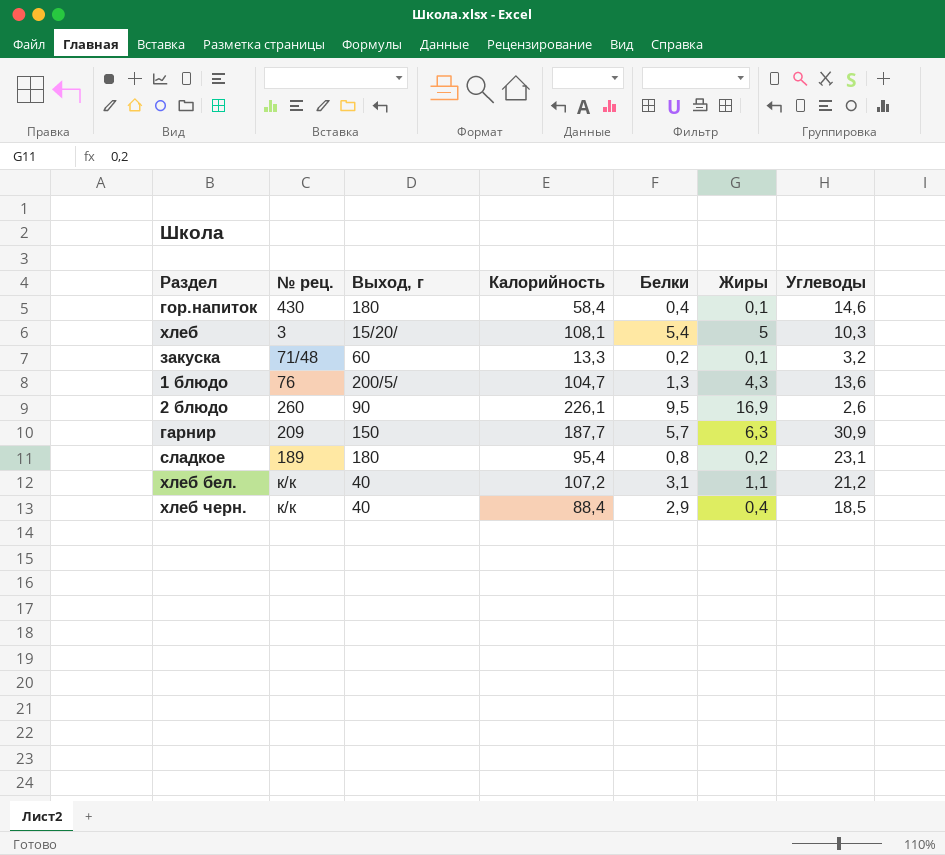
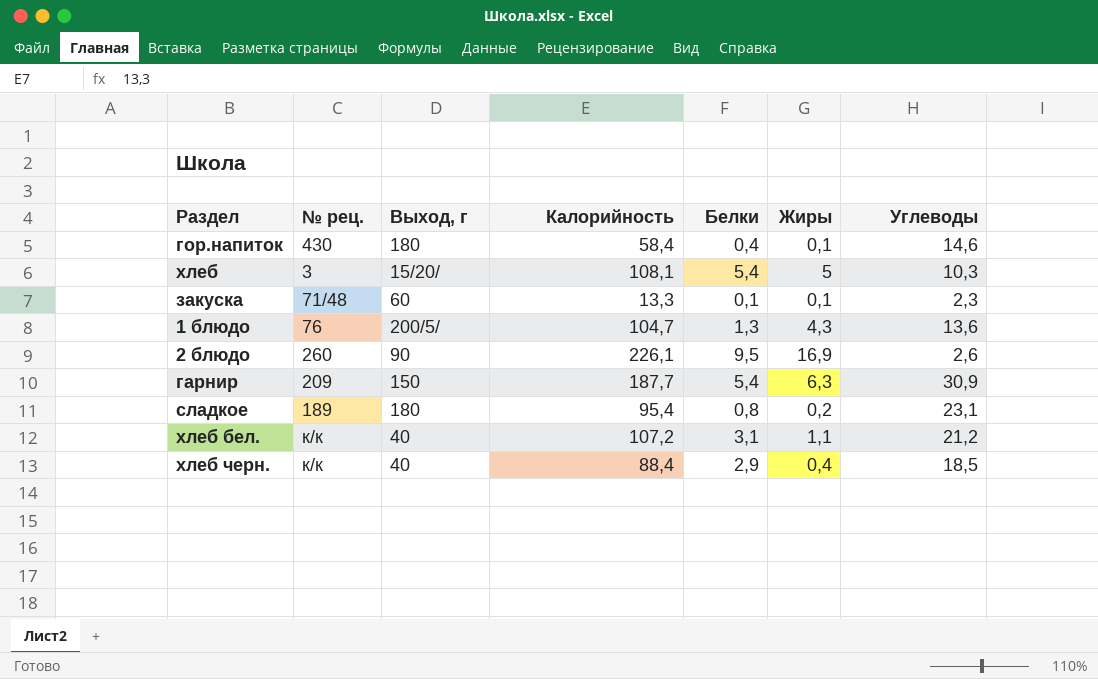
закуска | Белки: 0,2 -> 0,1
закуска | Углеводы: 3,2 -> 2,3
гарнир | Белки: 5,7 -> 5,4

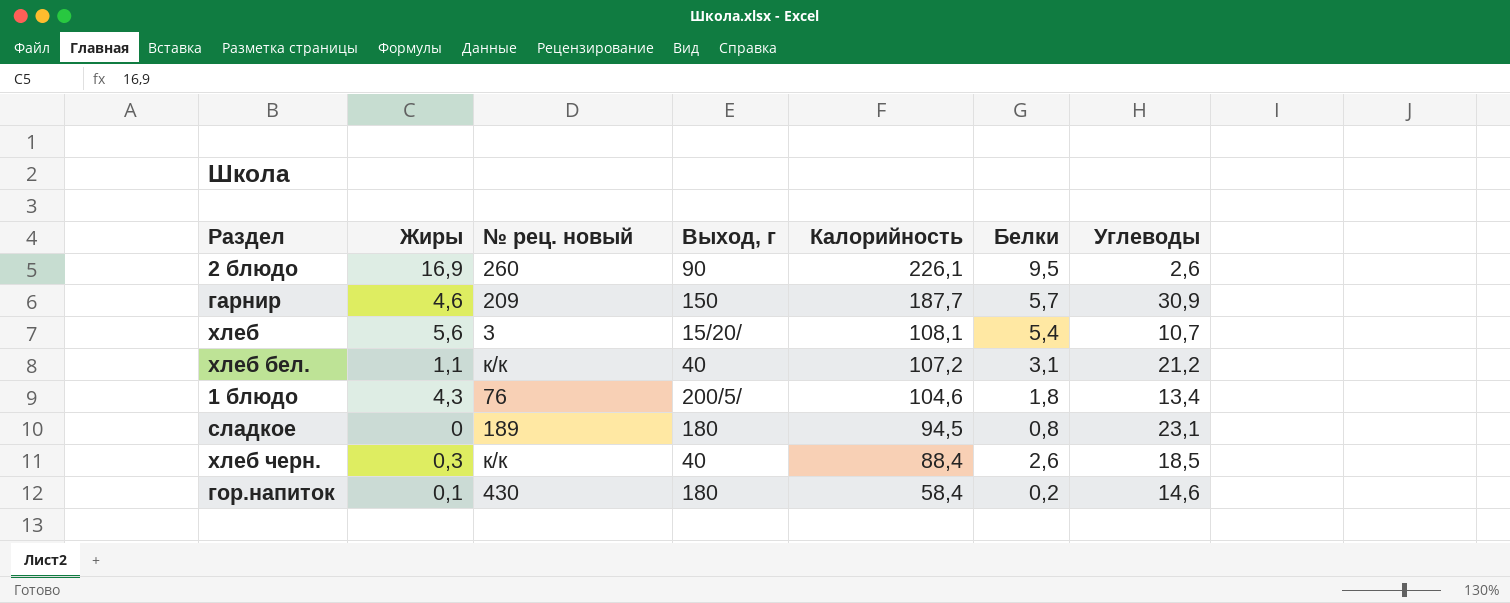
row order: none -> Калорийность descending
column Жиры | position: 6 -> 2
column name: № рец. -> № рец. новый
row закуска: 71/48 | 60 | 13,3 | 0,1 | 0,1 | 2,3 -> none
гарнир | Жиры: 6,3 -> 4,6
гарнир | Белки: 5,4 -> 5,7
хлеб | Жиры: 5 -> 5,6
хлеб | Углеводы: 10,3 -> 10,7
1 блюдо | Калорийность: 104,7 -> 104,6
1 блюдо | Белки: 1,3 -> 1,8
1 блюдо | Углеводы: 13,6 -> 13,4
сладкое | Жиры: 0,2 -> 0
сладкое | Калорийность: 95,4 -> 94,5
хлеб черн. | Жиры: 0,4 -> 0,3
хлеб черн. | Белки: 2,9 -> 2,6
гор.напиток | Белки: 0,4 -> 0,2

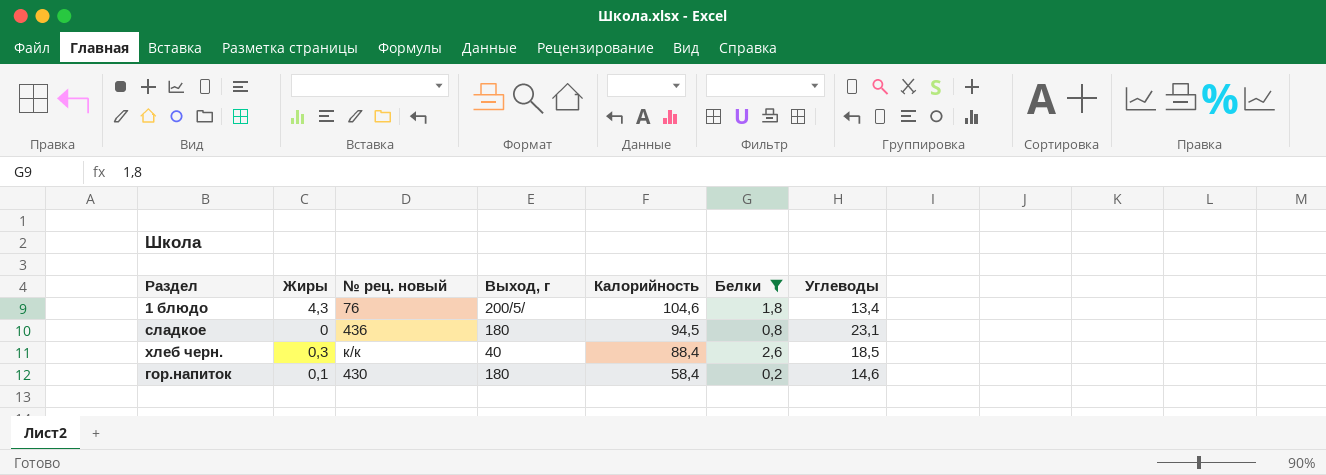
filter: none -> Белки <= 2,6
сладкое | № рец. новый: 189 -> 436

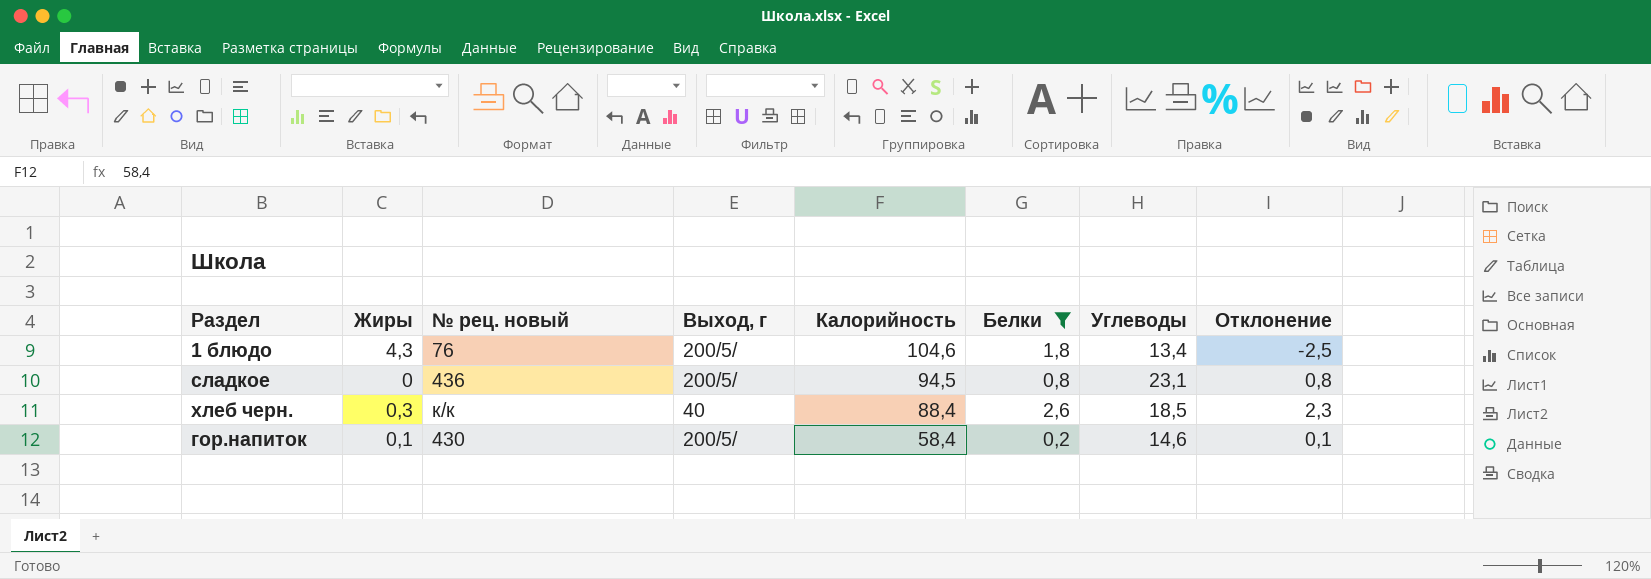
column Отклонение | formula: none -> [Белки] - [Жиры]
сладкое | Выход, г: 180 -> 200/5/
гор.напиток | Выход, г: 180 -> 200/5/

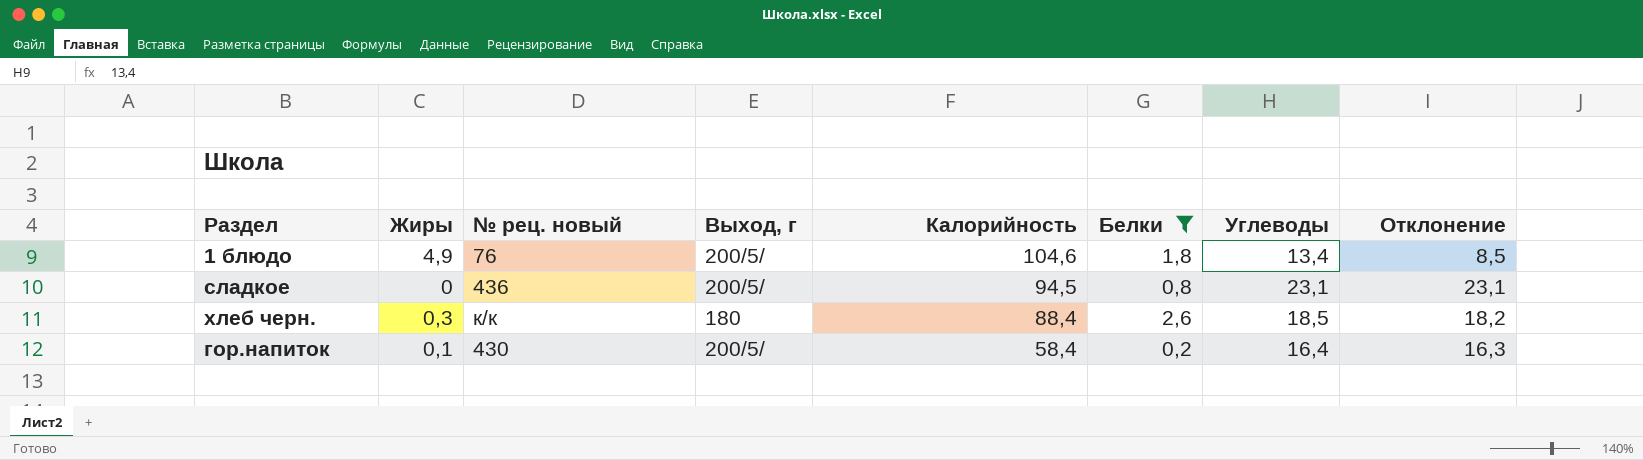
column Отклонение | formula: [Белки] - [Жиры] -> [Углеводы] - [Жиры]
1 блюдо | Жиры: 4,3 -> 4,9
хлеб черн. | Выход, г: 40 -> 180
гор.напиток | Углеводы: 14,6 -> 16,4

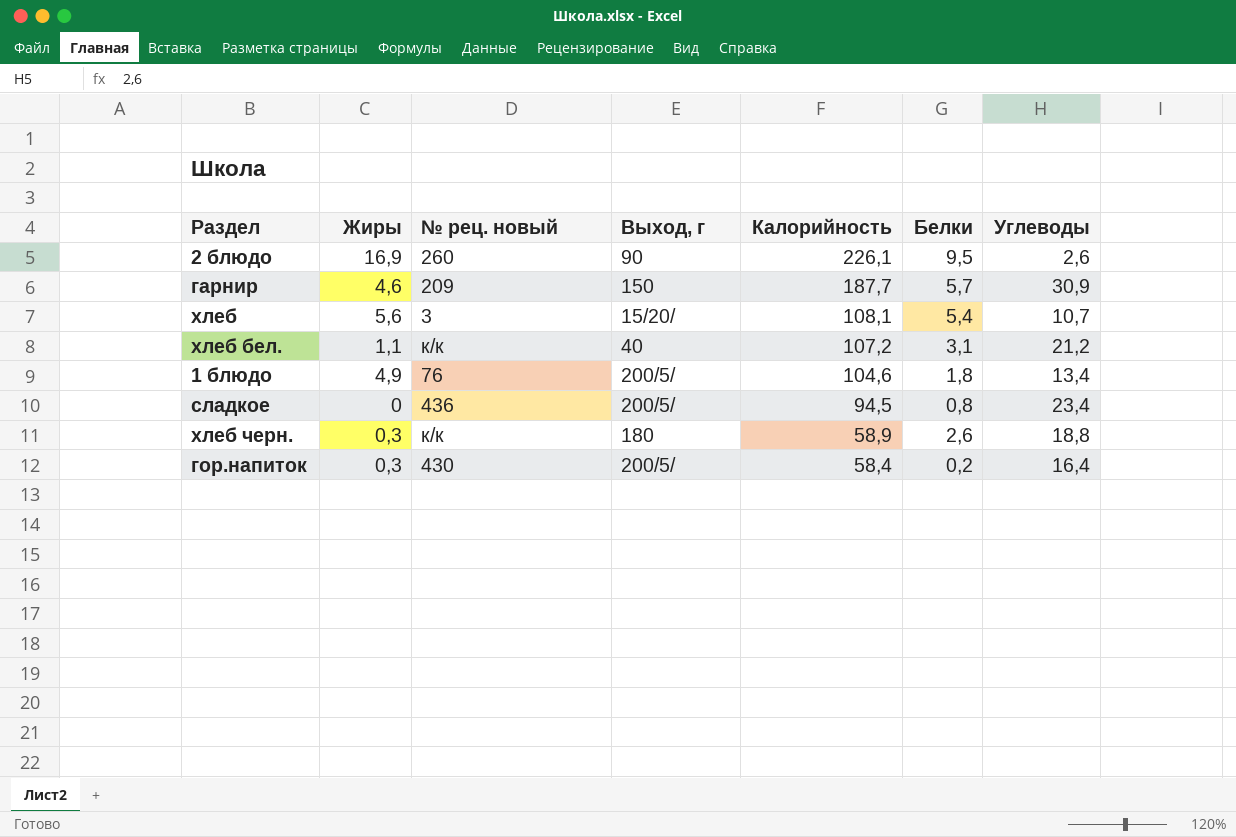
filter: Белки <= 2,6 -> none
column Отклонение | formula: [Углеводы] - [Жиры] -> none
сладкое | Углеводы: 23,1 -> 23,4
хлеб черн. | Калорийность: 88,4 -> 58,9
хлеб черн. | Углеводы: 18,5 -> 18,8
гор.напиток | Жиры: 0,1 -> 0,3

